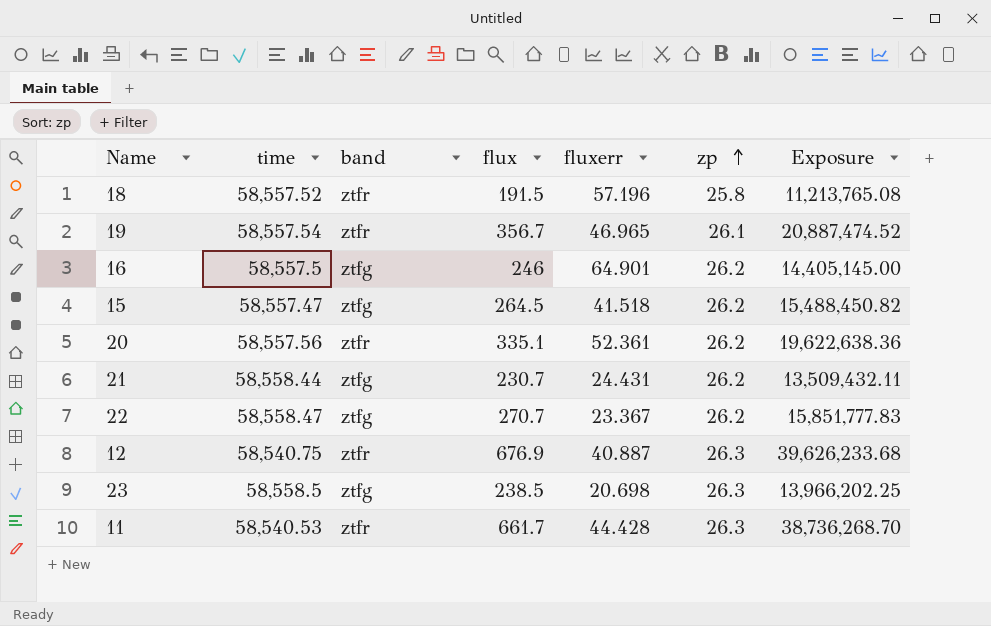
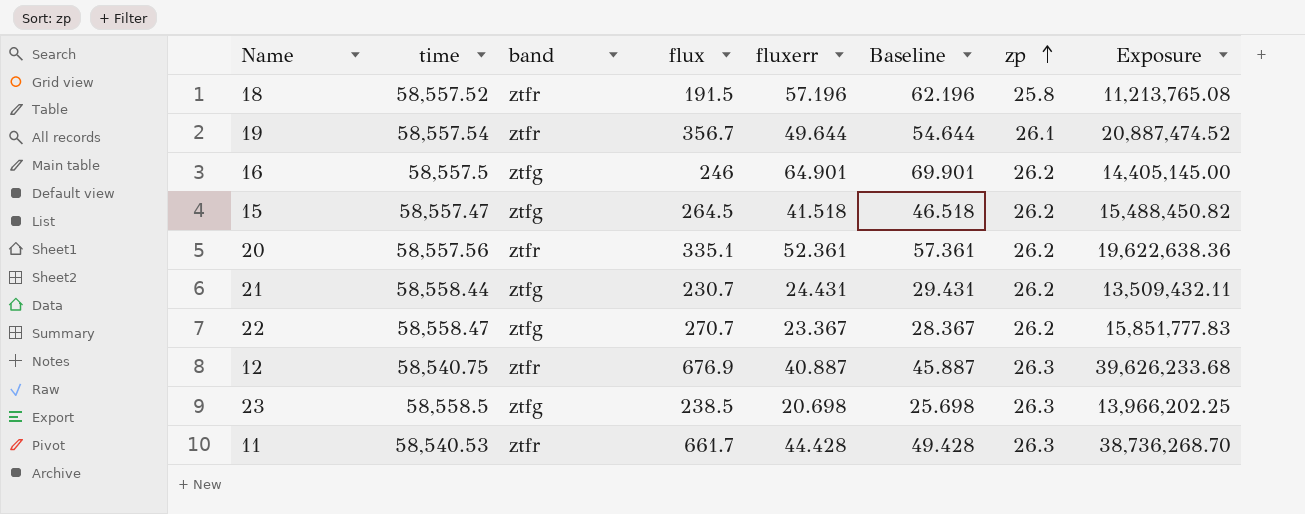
column Baseline | formula: none -> [fluxerr] + 5
19 | fluxerr: 46.965 -> 49.644

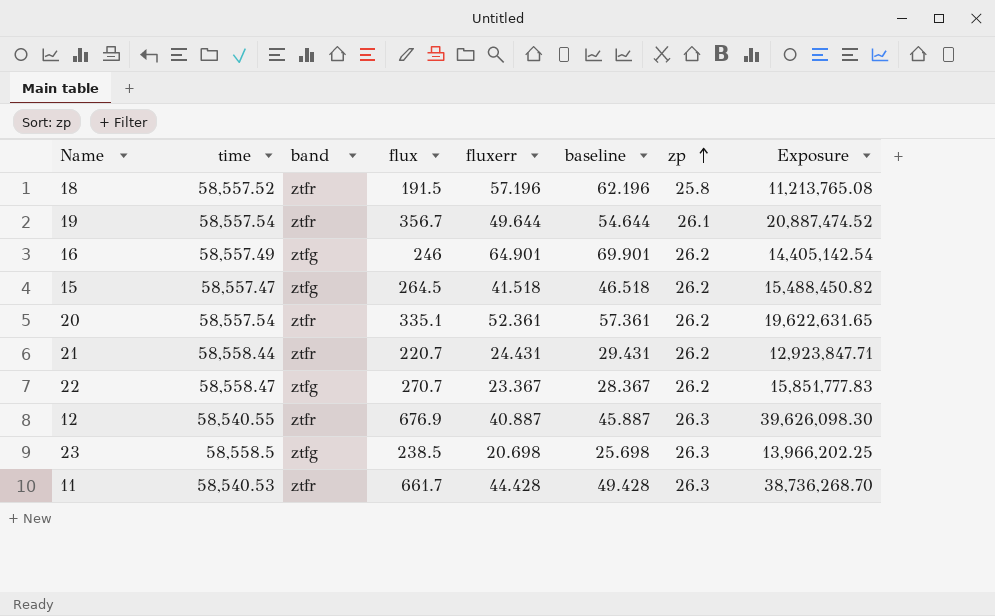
column name: Baseline -> baseline
16 | time: 58,557.5 -> 58,557.49
16 | Exposure: 14,405,145.00 -> 14,405,142.54
20 | time: 58,557.56 -> 58,557.54
20 | Exposure: 19,622,638.36 -> 19,622,631.65
21 | band: ztfg -> ztfr
21 | flux: 230.7 -> 220.7
21 | Exposure: 13,509,432.11 -> 12,923,847.71
12 | time: 58,540.75 -> 58,540.55
12 | Exposure: 39,626,233.68 -> 39,626,098.30

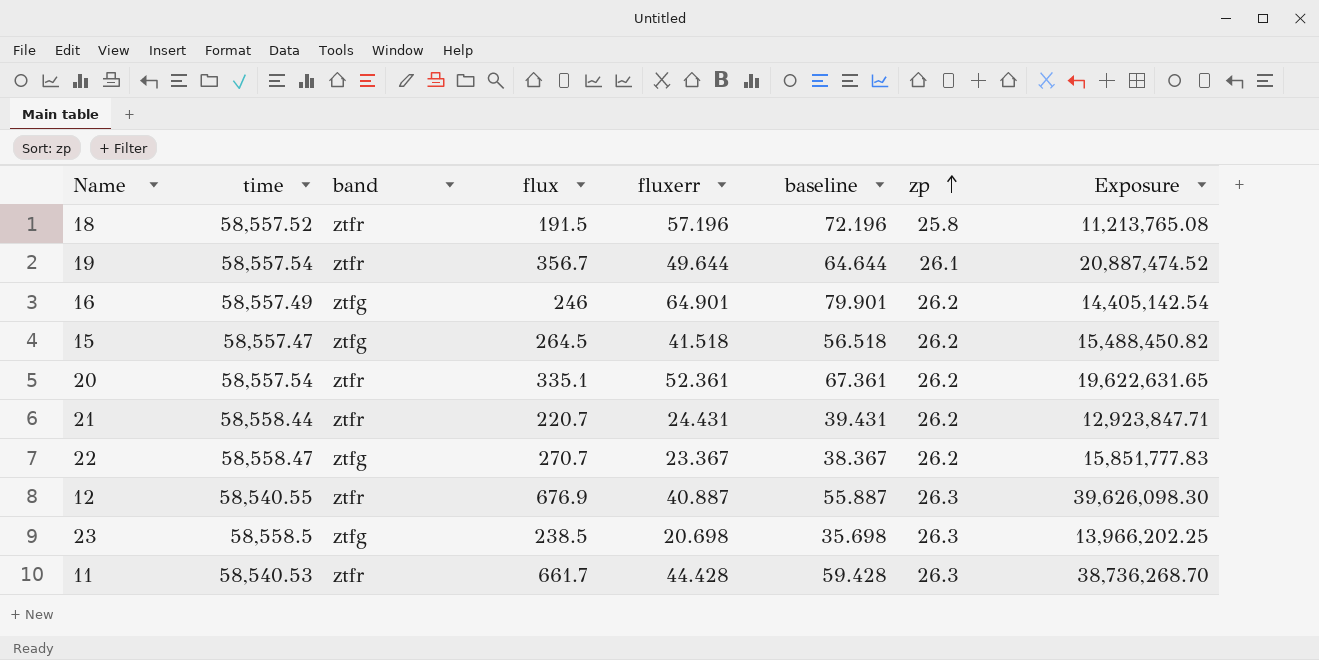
column baseline | formula: [fluxerr] + 5 -> [fluxerr] + 15

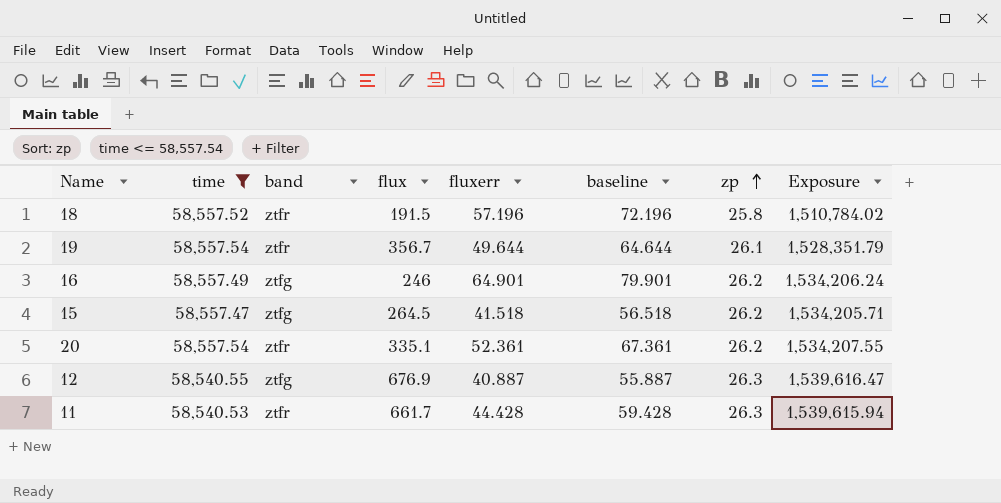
filter: none -> time <= 58,557.54
column Exposure | formula: [time] * [flux] -> [time] * [zp]
12 | band: ztfr -> ztfg

